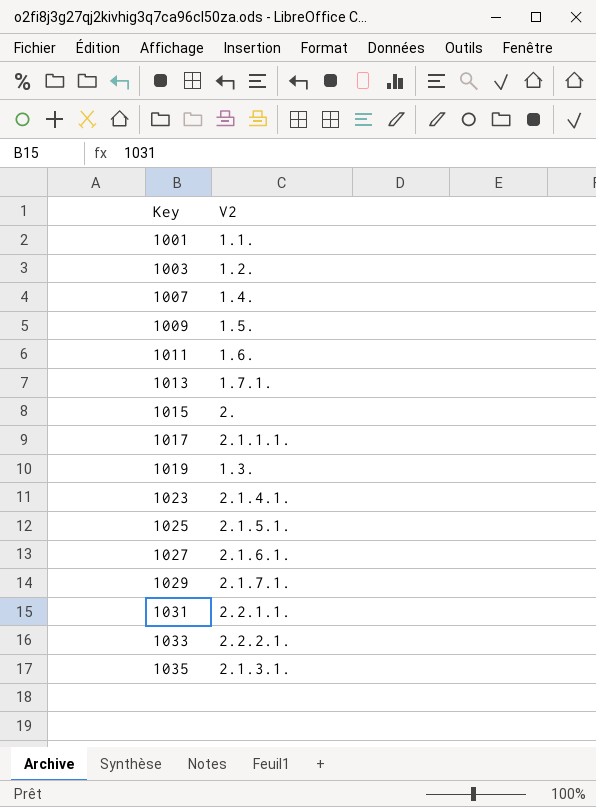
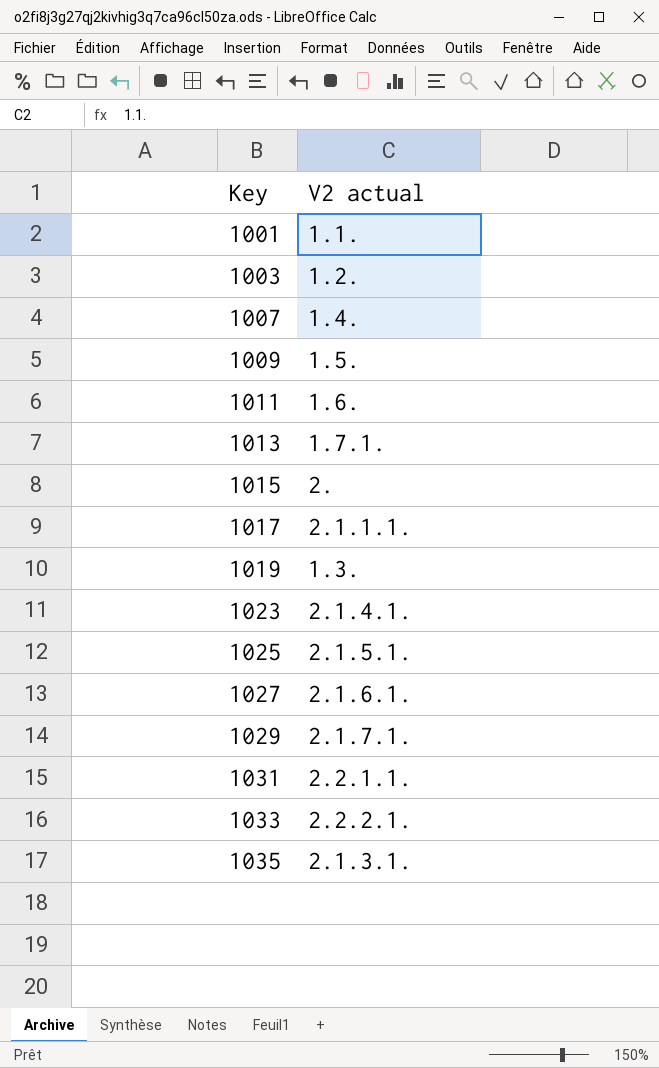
column name: V2 -> V2 actual

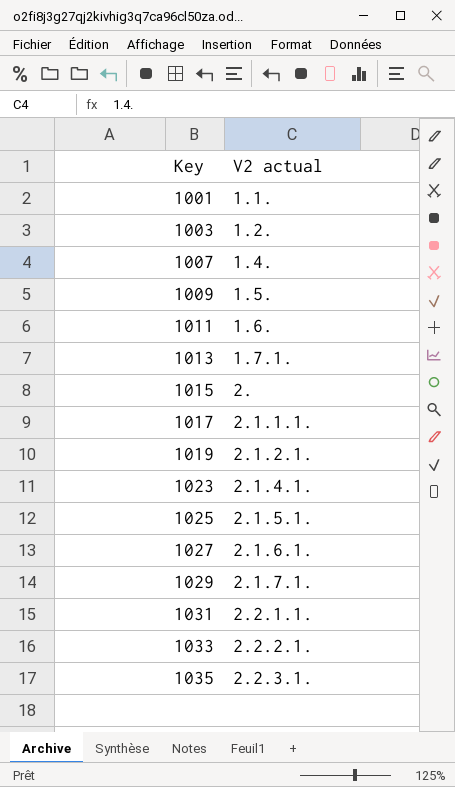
1019 | V2 actual: 1.3. -> 2.1.2.1.
1035 | V2 actual: 2.1.3.1. -> 2.2.3.1.

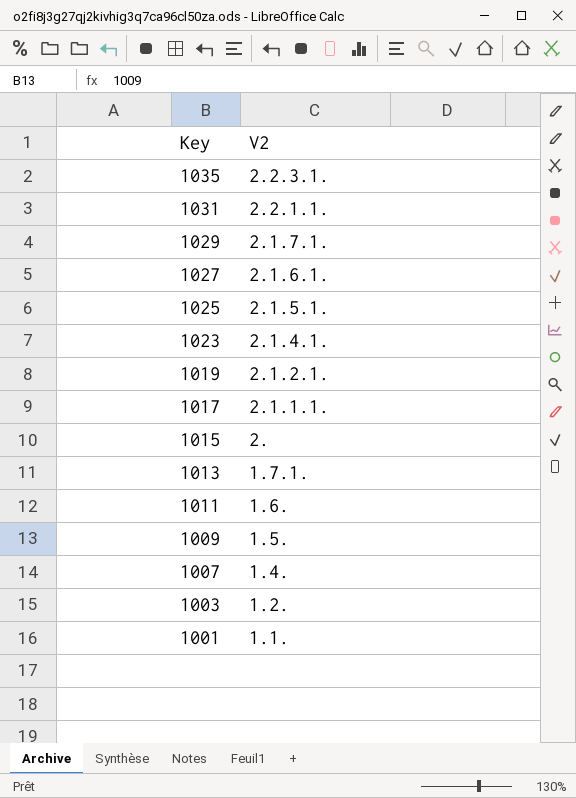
row order: Key ascending -> Key descending
column name: V2 actual -> V2
row 1033: 2.2.2.1. -> none

